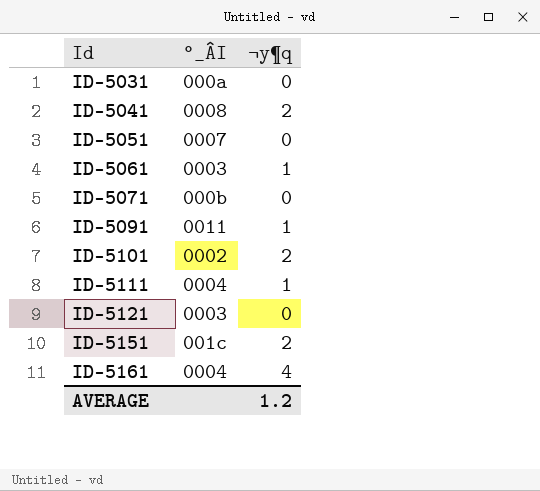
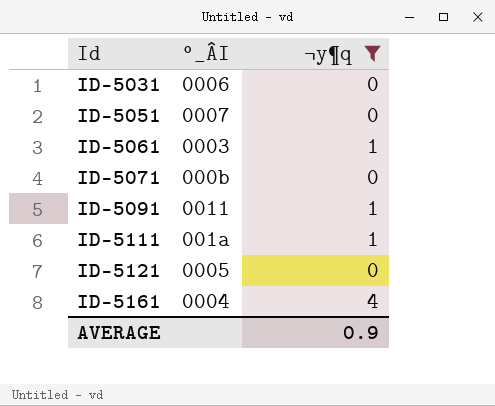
filter: none -> ¬y¶q != 2
ID-5031 | °_ÂI: 000a -> 0006
ID-5111 | °_ÂI: 0004 -> 001a
ID-5121 | °_ÂI: 0003 -> 0005
AVERAGE | ¬y¶q: 1.2 -> 0.9

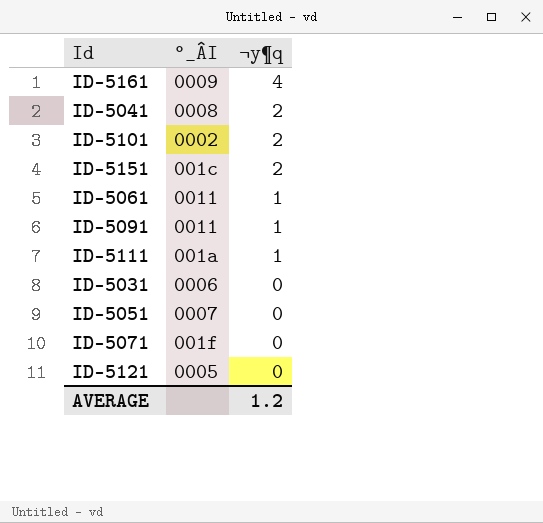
filter: ¬y¶q != 2 -> none
row order: Id ascending -> ¬y¶q descending
ID-5161 | °_ÂI: 0004 -> 0009
ID-5061 | °_ÂI: 0003 -> 0011
ID-5071 | °_ÂI: 000b -> 001f
AVERAGE | ¬y¶q: 0.9 -> 1.2

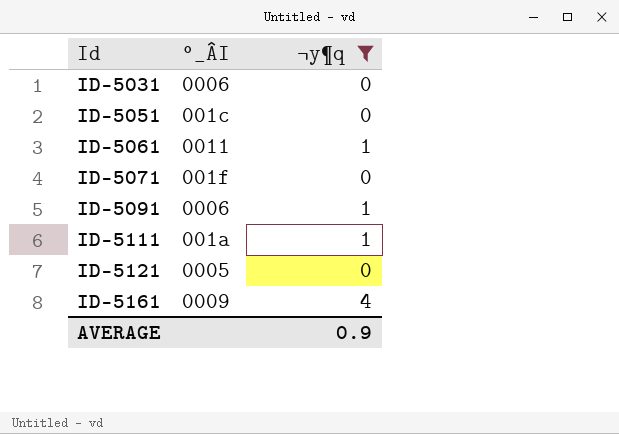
filter: none -> ¬y¶q != 2
row order: ¬y¶q descending -> Id ascending
ID-5051 | °_ÂI: 0007 -> 001c
ID-5091 | °_ÂI: 0011 -> 0006
AVERAGE | ¬y¶q: 1.2 -> 0.9

